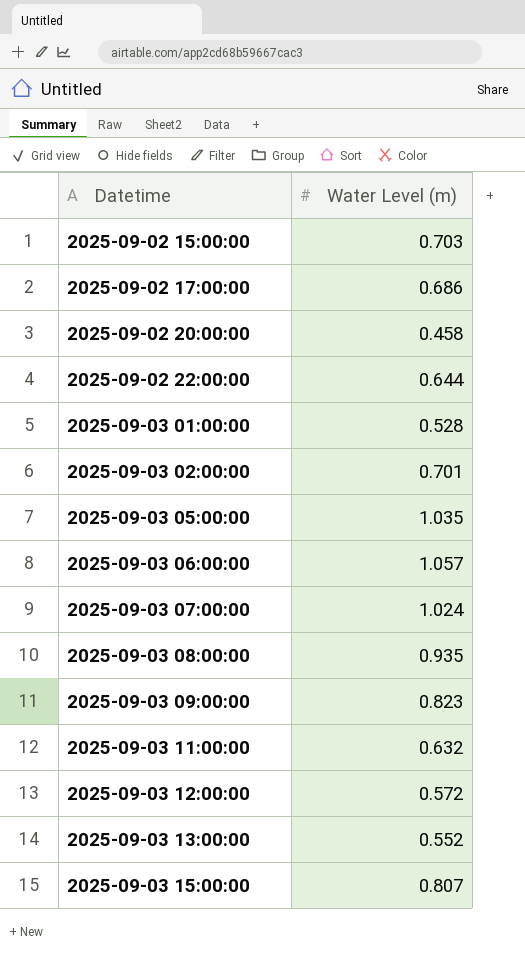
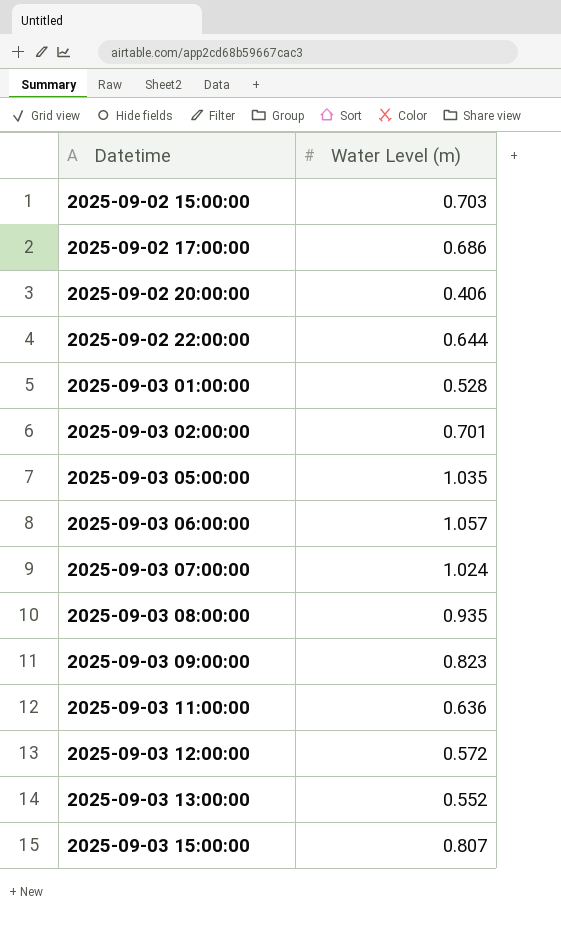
2025-09-02 20:00:00 | Water Level (m): 0.458 -> 0.406
2025-09-03 11:00:00 | Water Level (m): 0.632 -> 0.636

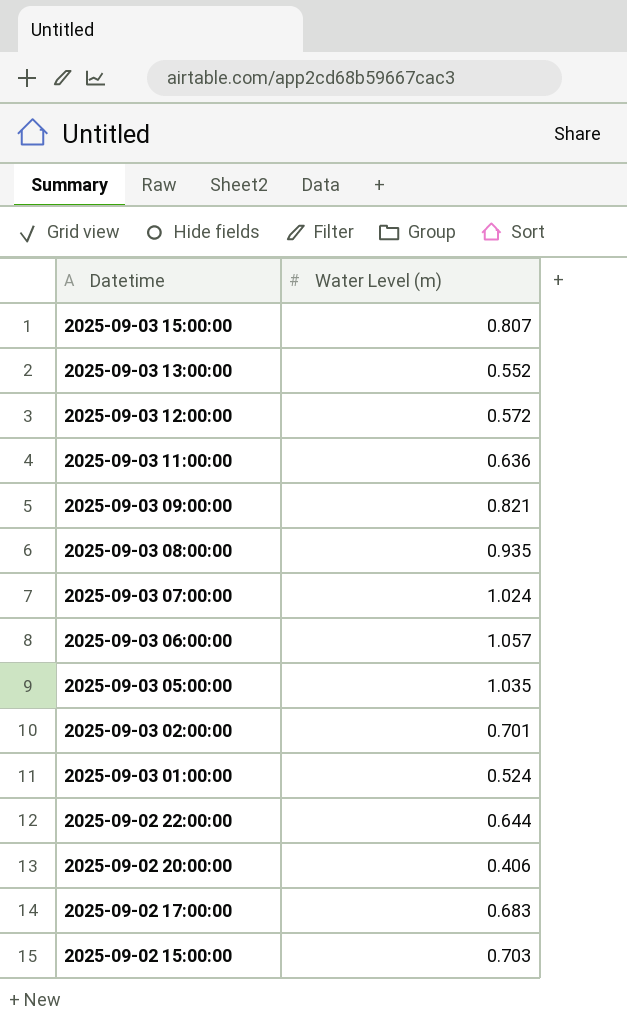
row order: Datetime ascending -> Datetime descending
2025-09-03 09:00:00 | Water Level (m): 0.823 -> 0.821
2025-09-03 01:00:00 | Water Level (m): 0.528 -> 0.524
2025-09-02 17:00:00 | Water Level (m): 0.686 -> 0.683

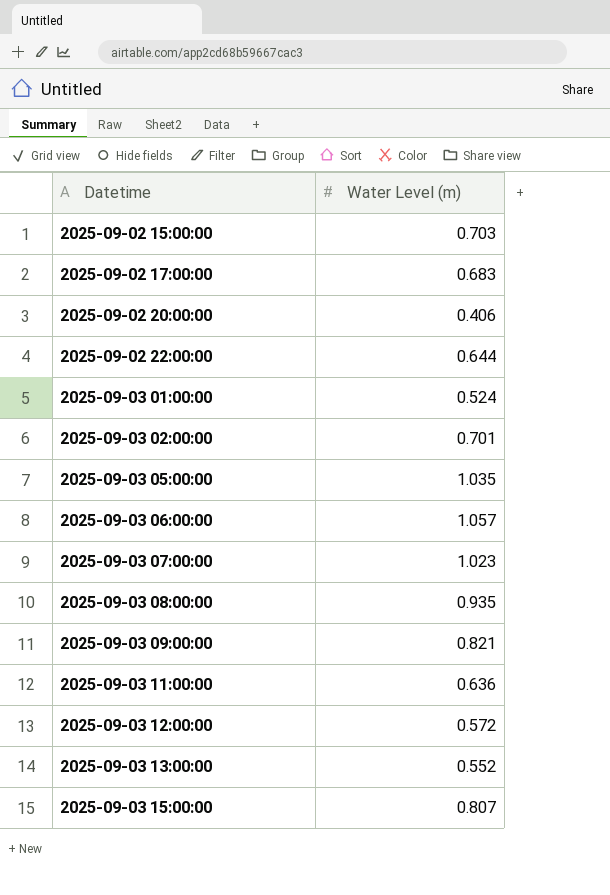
row order: Datetime descending -> Datetime ascending
2025-09-03 07:00:00 | Water Level (m): 1.024 -> 1.023

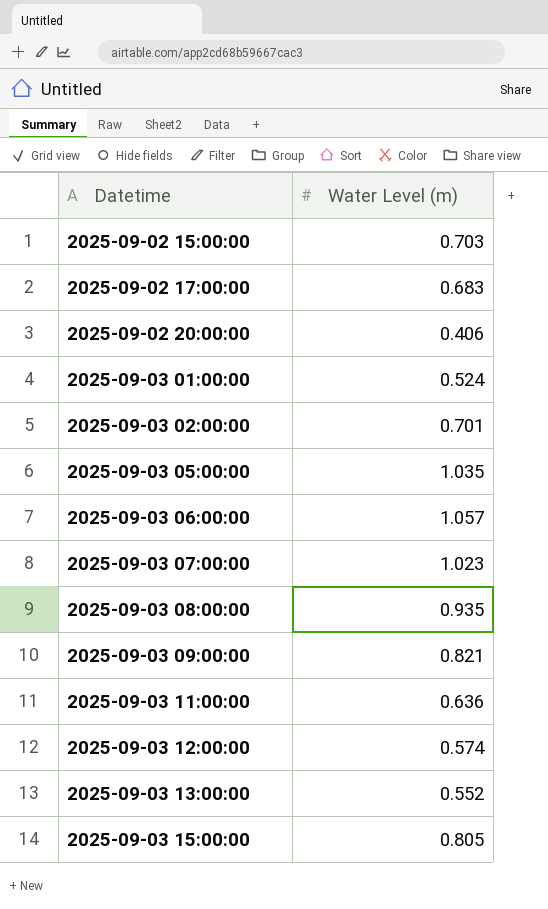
row 2025-09-02 22:00:00: 0.644 -> none
2025-09-03 12:00:00 | Water Level (m): 0.572 -> 0.574
2025-09-03 15:00:00 | Water Level (m): 0.807 -> 0.805

